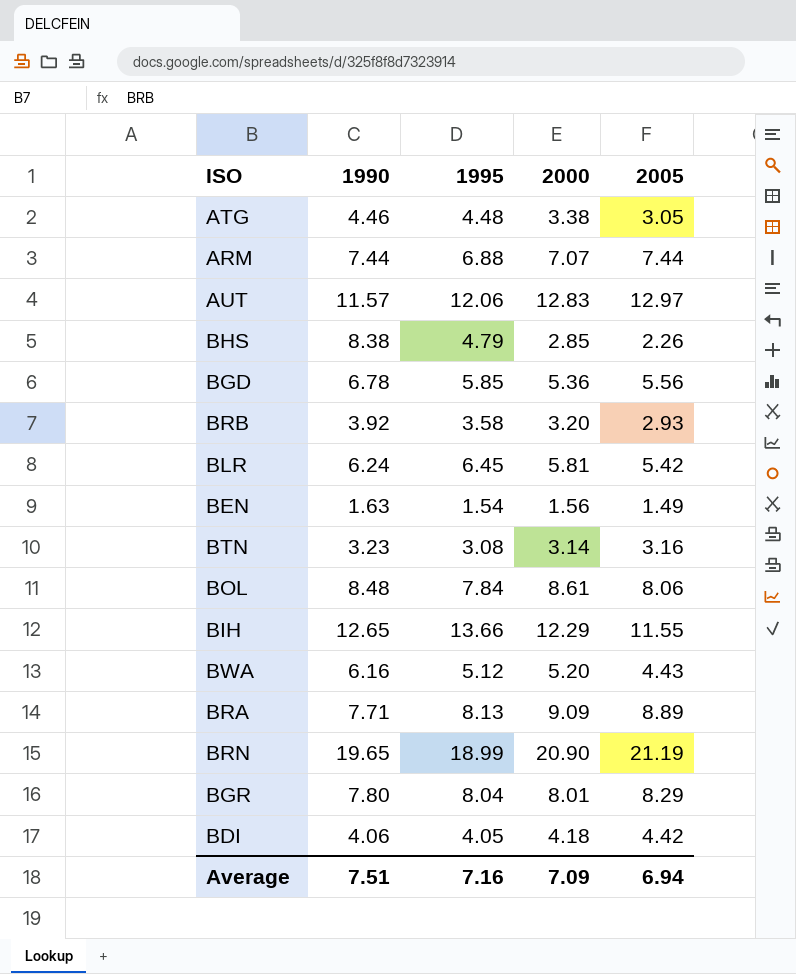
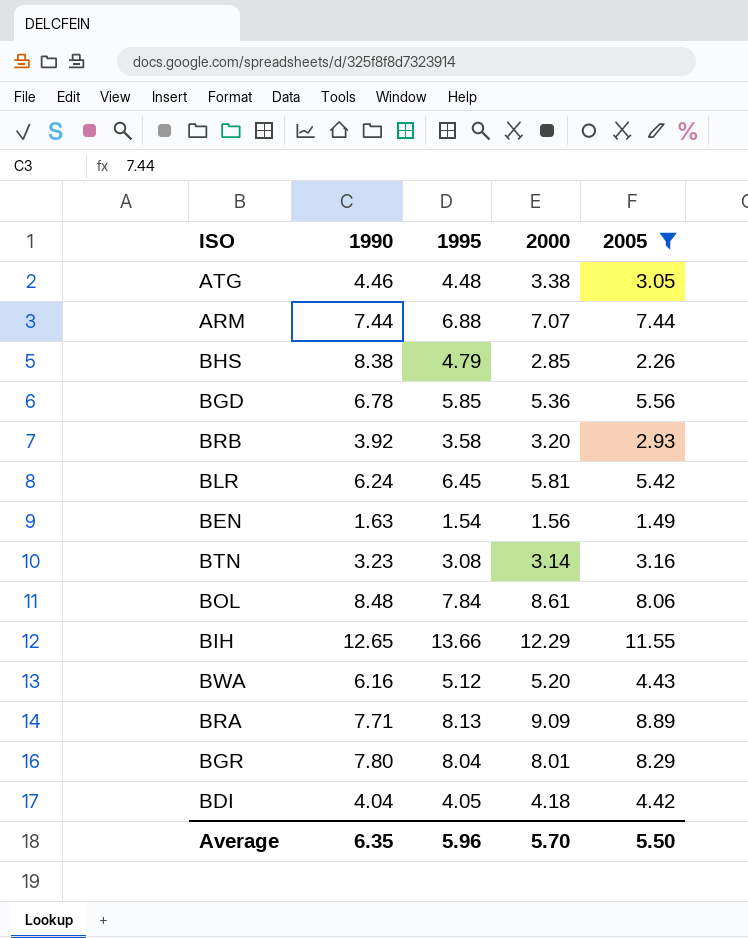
filter: none -> 2005 <= 11.55
BDI | 1990: 4.06 -> 4.04
Average | 1990: 7.51 -> 6.35
Average | 1995: 7.16 -> 5.96
Average | 2000: 7.09 -> 5.70
Average | 2005: 6.94 -> 5.50

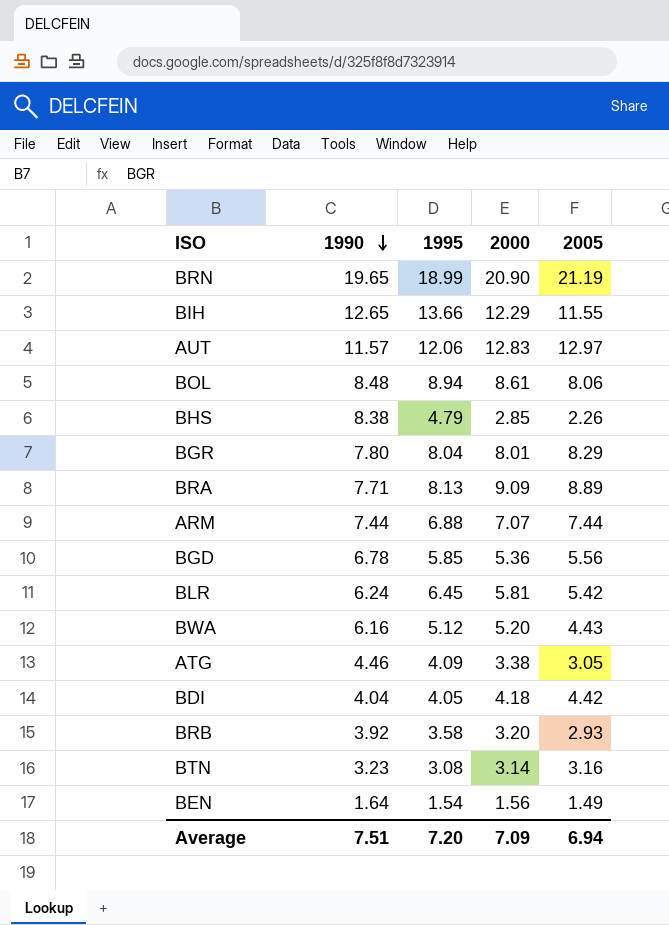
filter: 2005 <= 11.55 -> none
row order: none -> 1990 descending
BOL | 1995: 7.84 -> 8.94
ATG | 1995: 4.48 -> 4.09
BEN | 1990: 1.63 -> 1.64
Average | 1990: 6.35 -> 7.51
Average | 1995: 5.96 -> 7.20
Average | 2000: 5.70 -> 7.09
Average | 2005: 5.50 -> 6.94

